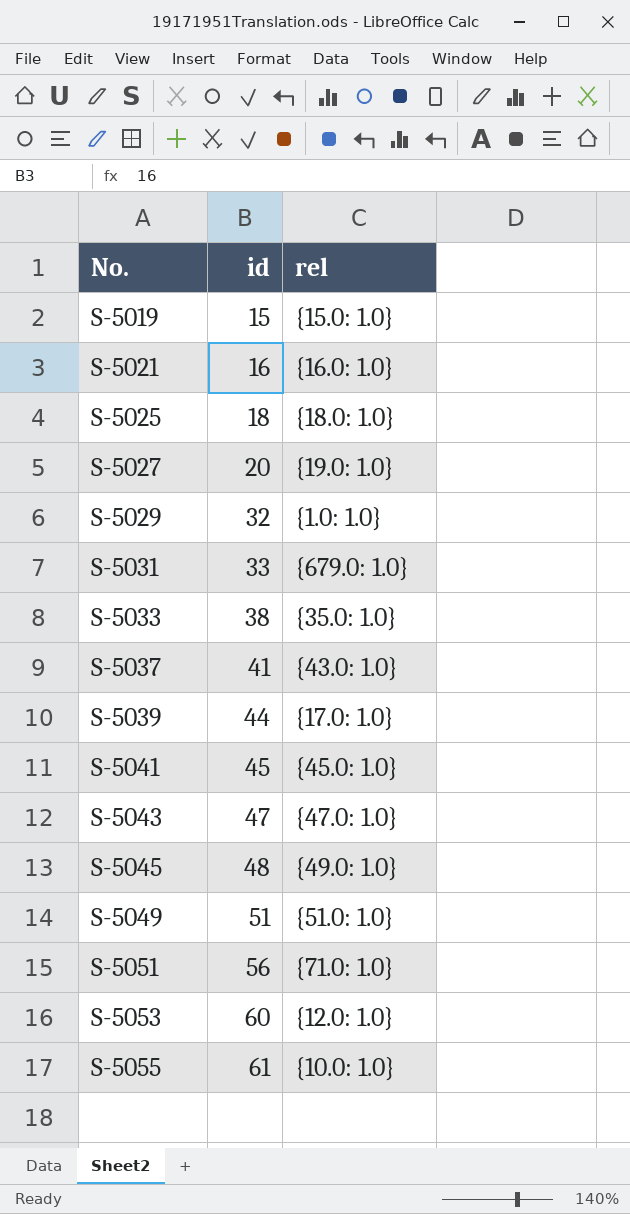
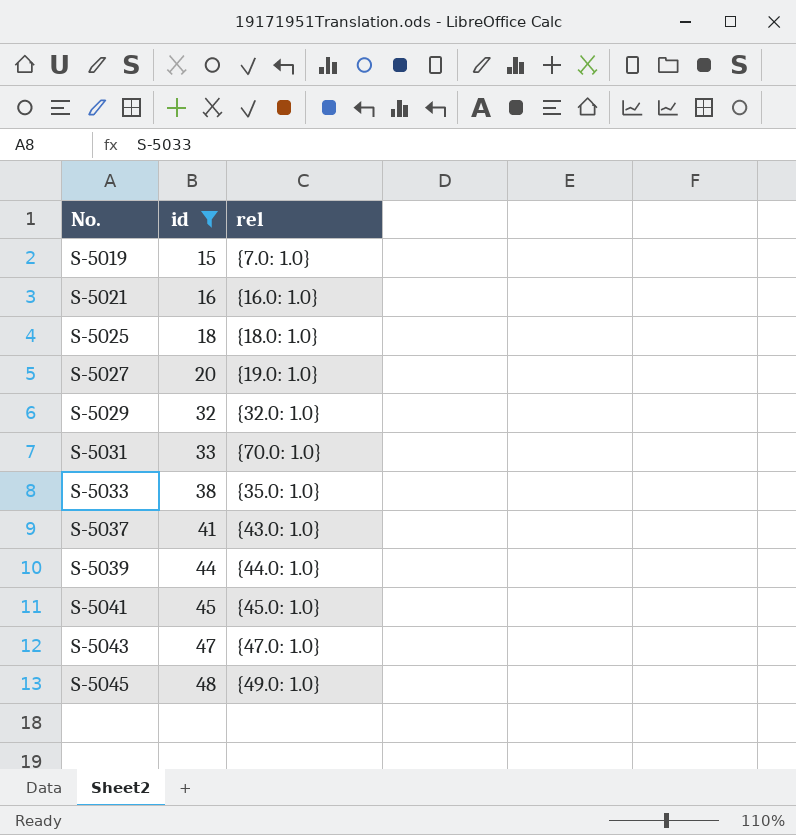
filter: none -> id <= 48
S-5019 | rel: {15.0: 1.0} -> {7.0: 1.0}
S-5029 | rel: {1.0: 1.0} -> {32.0: 1.0}
S-5031 | rel: {679.0: 1.0} -> {70.0: 1.0}
S-5039 | rel: {17.0: 1.0} -> {44.0: 1.0}

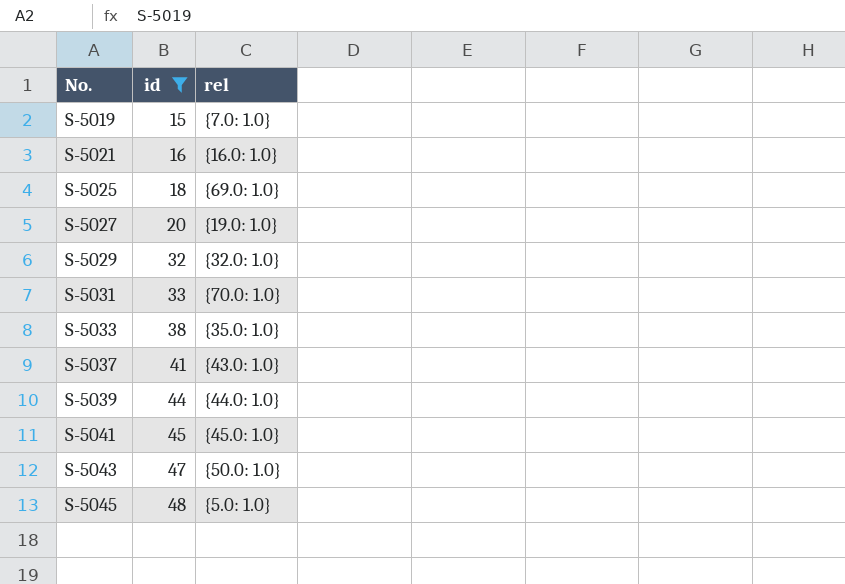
S-5025 | rel: {18.0: 1.0} -> {69.0: 1.0}
S-5043 | rel: {47.0: 1.0} -> {50.0: 1.0}
S-5045 | rel: {49.0: 1.0} -> {5.0: 1.0}

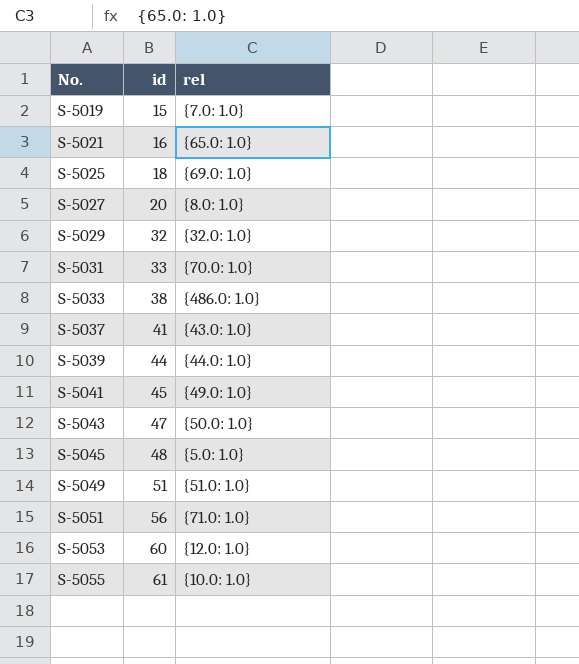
filter: id <= 48 -> none
S-5021 | rel: {16.0: 1.0} -> {65.0: 1.0}
S-5027 | rel: {19.0: 1.0} -> {8.0: 1.0}
S-5033 | rel: {35.0: 1.0} -> {486.0: 1.0}
S-5041 | rel: {45.0: 1.0} -> {49.0: 1.0}

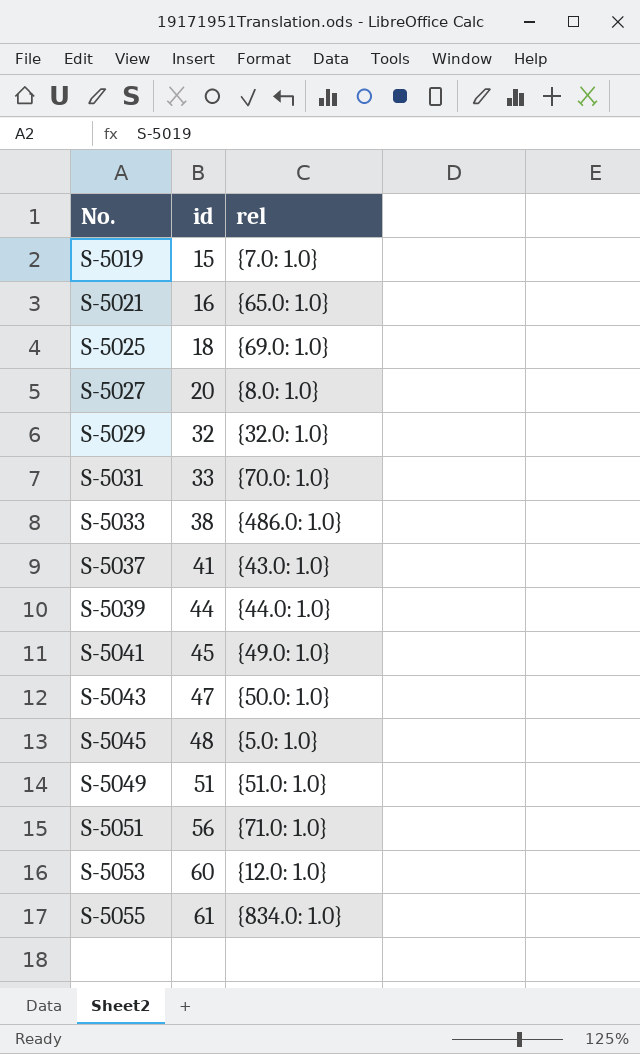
S-5055 | rel: {10.0: 1.0} -> {834.0: 1.0}

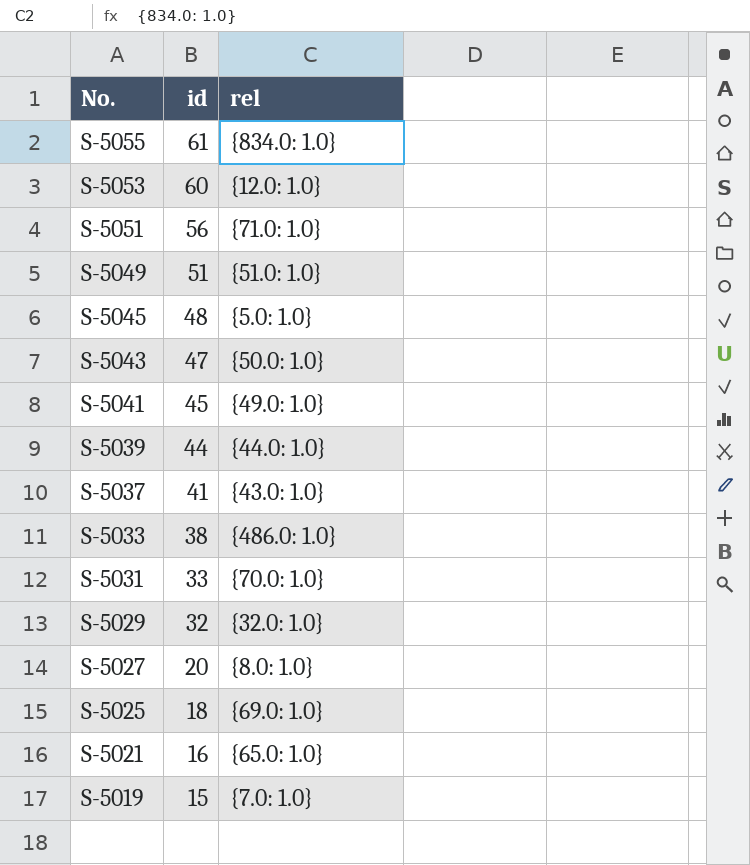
row order: No. ascending -> No. descending

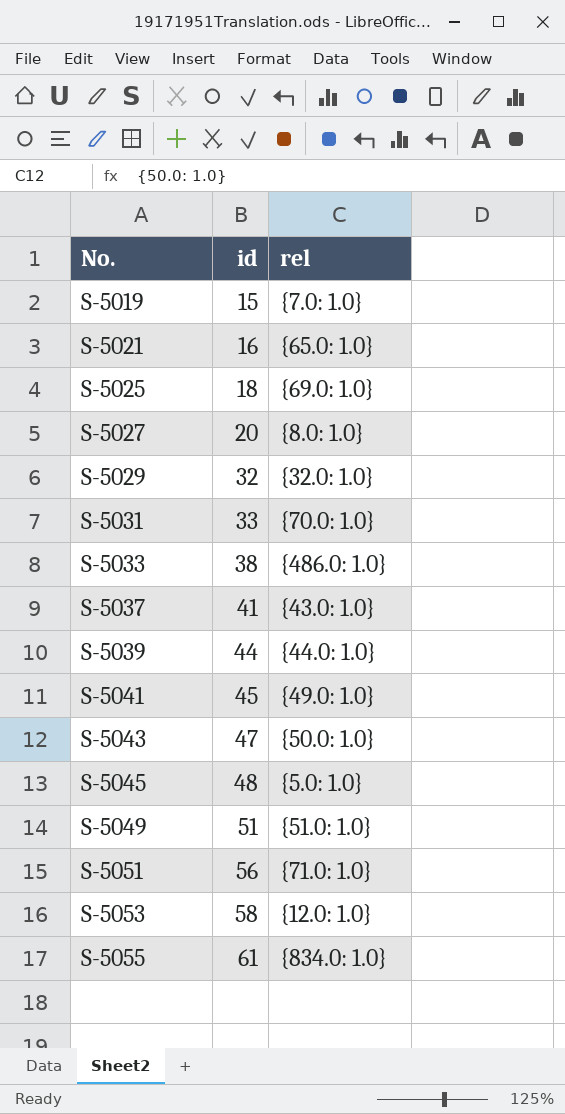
row order: No. descending -> No. ascending
S-5053 | id: 60 -> 58

